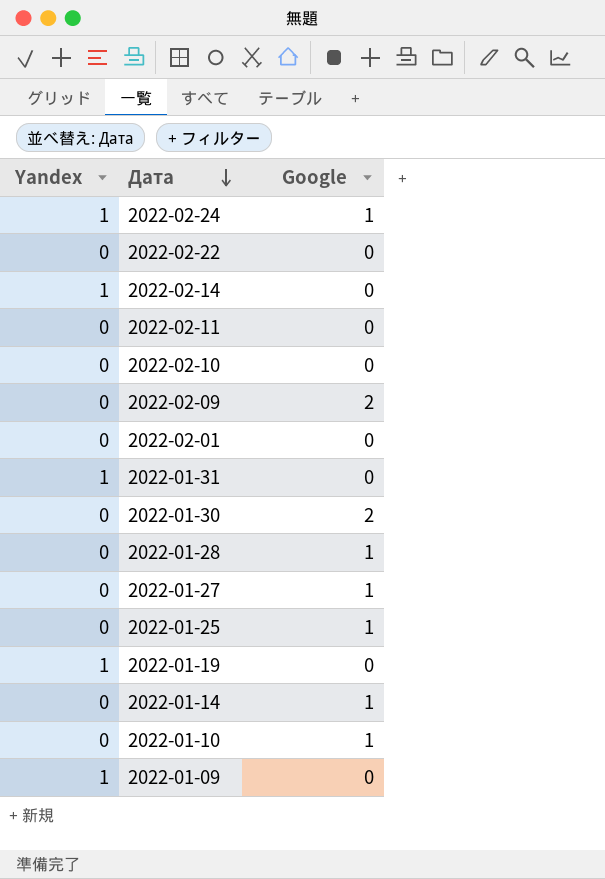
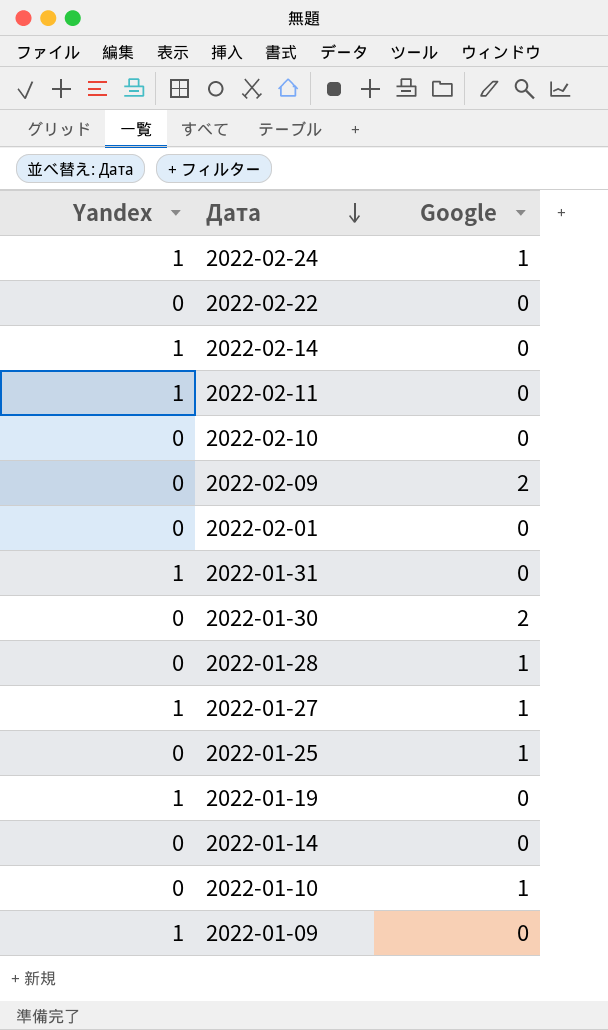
2022-02-11 | Yandex: 0 -> 1
2022-01-27 | Yandex: 0 -> 1
2022-01-14 | Google: 1 -> 0

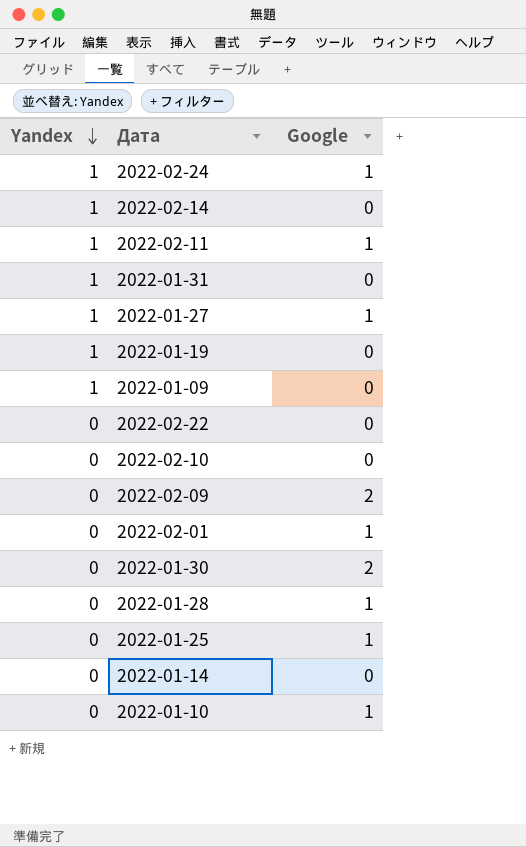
row order: Дата descending -> Yandex descending
2022-02-11 | Google: 0 -> 1
2022-02-01 | Google: 0 -> 1

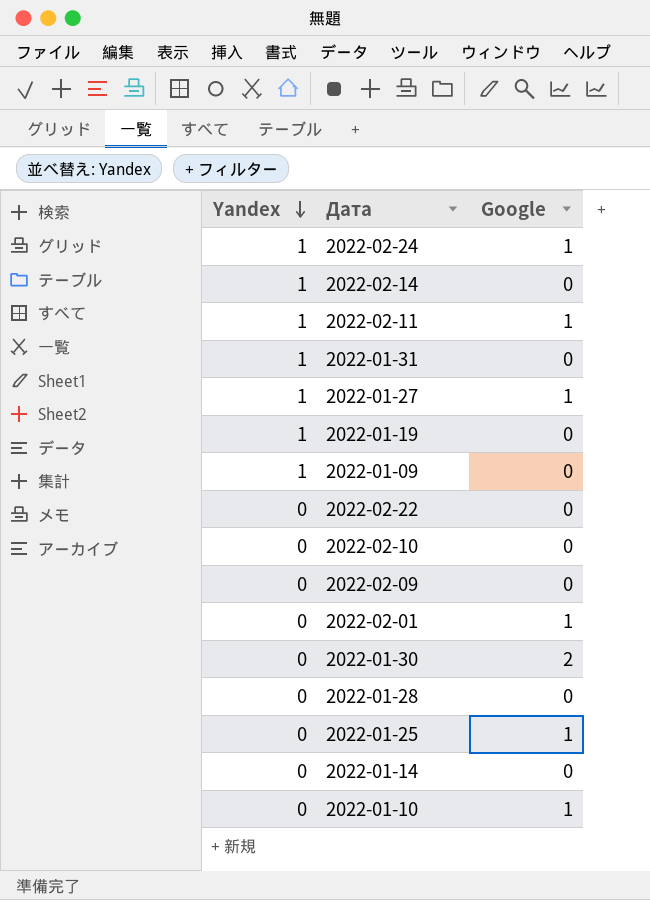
2022-02-09 | Google: 2 -> 0
2022-01-28 | Google: 1 -> 0

